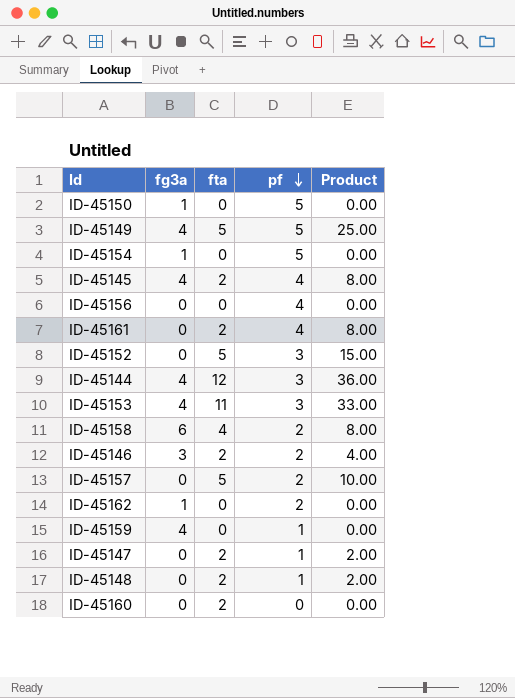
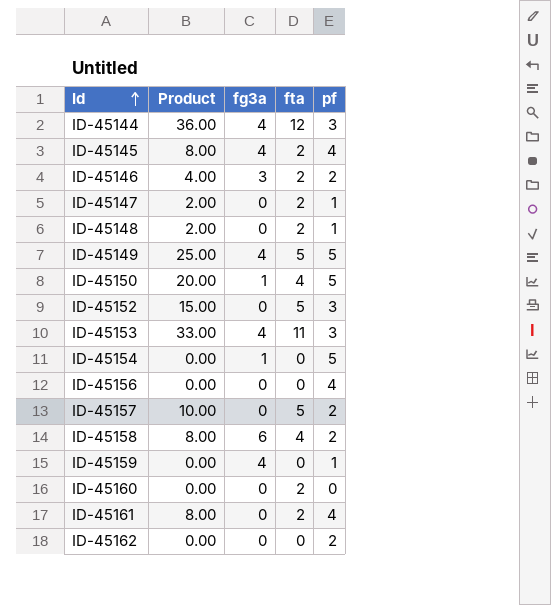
row order: pf descending -> Id ascending
column Product | position: 5 -> 2
ID-45150 | Product: 0.00 -> 20.00
ID-45150 | fta: 0 -> 4
ID-45162 | fg3a: 1 -> 0

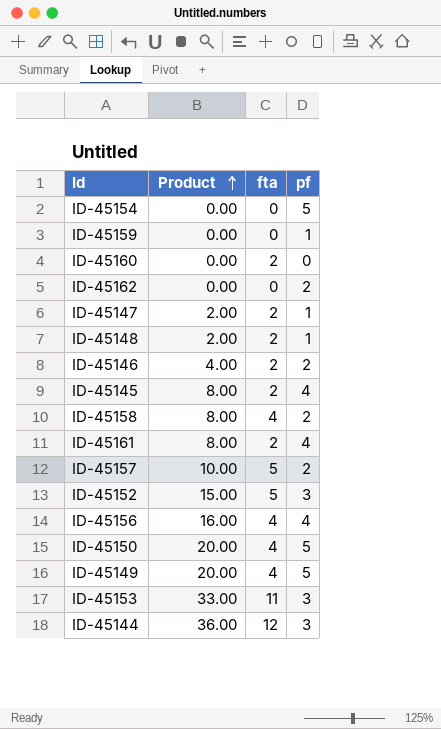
row order: Id ascending -> Product ascending
column fg3a | position: 3 -> none
ID-45156 | Product: 0.00 -> 16.00
ID-45156 | fta: 0 -> 4
ID-45149 | Product: 25.00 -> 20.00
ID-45149 | fta: 5 -> 4

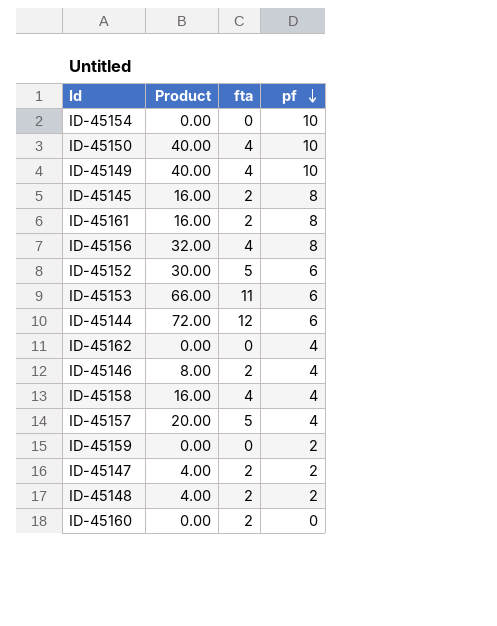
row order: Product ascending -> pf descending
ID-45154 | pf: 5 -> 10
ID-45150 | Product: 20.00 -> 40.00
ID-45150 | pf: 5 -> 10
ID-45149 | Product: 20.00 -> 40.00
ID-45149 | pf: 5 -> 10
ID-45145 | Product: 8.00 -> 16.00
ID-45145 | pf: 4 -> 8
ID-45161 | Product: 8.00 -> 16.00
ID-45161 | pf: 4 -> 8
ID-45156 | Product: 16.00 -> 32.00
ID-45156 | pf: 4 -> 8
ID-45152 | Product: 15.00 -> 30.00
ID-45152 | pf: 3 -> 6
ID-45153 | Product: 33.00 -> 66.00
ID-45153 | pf: 3 -> 6
ID-45144 | Product: 36.00 -> 72.00
ID-45144 | pf: 3 -> 6
ID-45162 | pf: 2 -> 4
ID-45146 | Product: 4.00 -> 8.00
ID-45146 | pf: 2 -> 4
ID-45158 | Product: 8.00 -> 16.00
ID-45158 | pf: 2 -> 4
ID-45157 | Product: 10.00 -> 20.00
ID-45157 | pf: 2 -> 4
ID-45159 | pf: 1 -> 2
ID-45147 | Product: 2.00 -> 4.00
ID-45147 | pf: 1 -> 2
ID-45148 | Product: 2.00 -> 4.00
ID-45148 | pf: 1 -> 2

